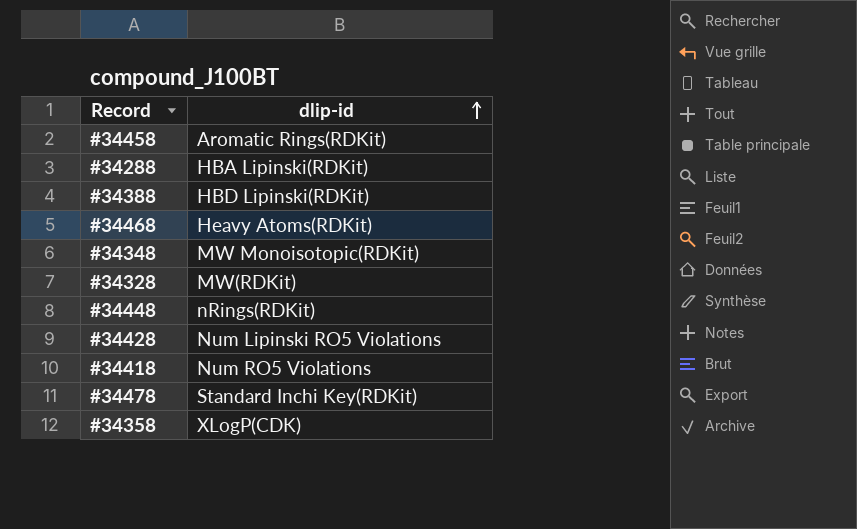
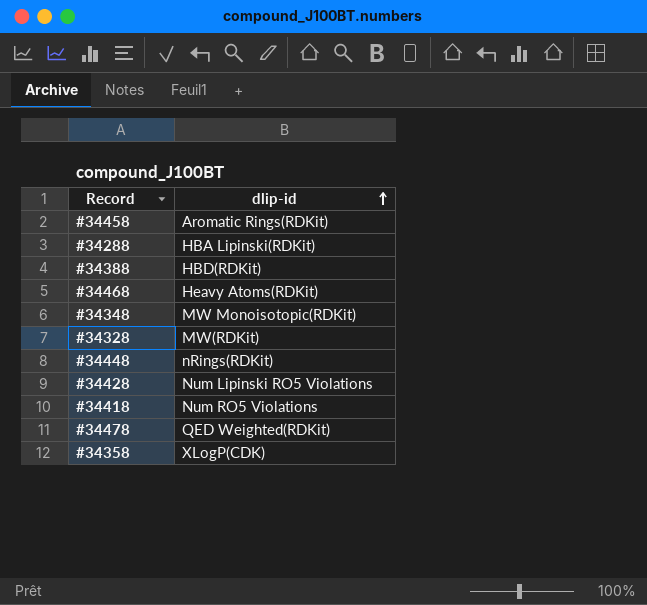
#34388 | dlip-id: HBD Lipinski(RDKit) -> HBD(RDKit)
#34478 | dlip-id: Standard Inchi Key(RDKit) -> QED Weighted(RDKit)

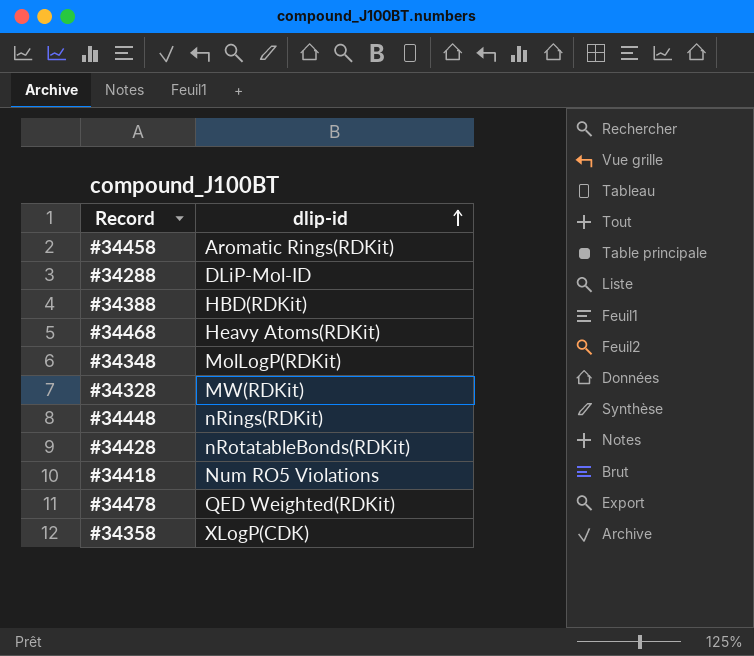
#34288 | dlip-id: HBA Lipinski(RDKit) -> DLiP-Mol-ID
#34348 | dlip-id: MW Monoisotopic(RDKit) -> MolLogP(RDKit)
#34428 | dlip-id: Num Lipinski RO5 Violations -> nRotatableBonds(RDKit)

